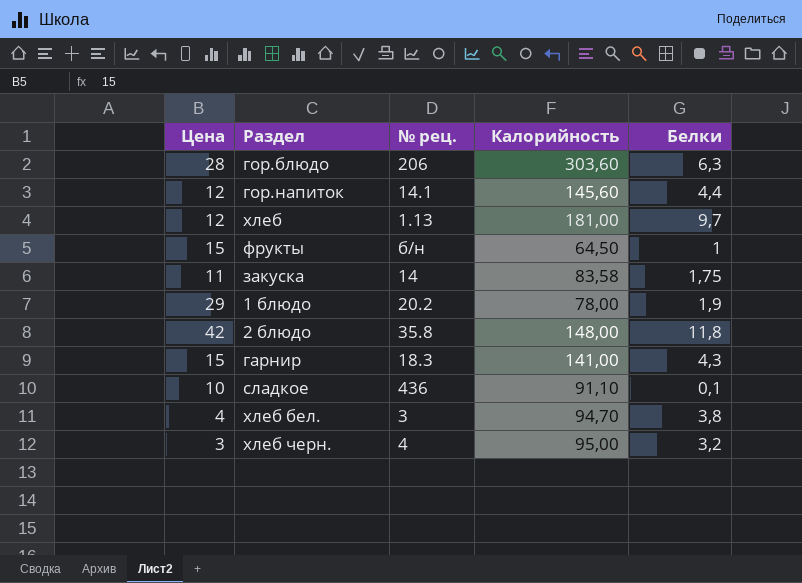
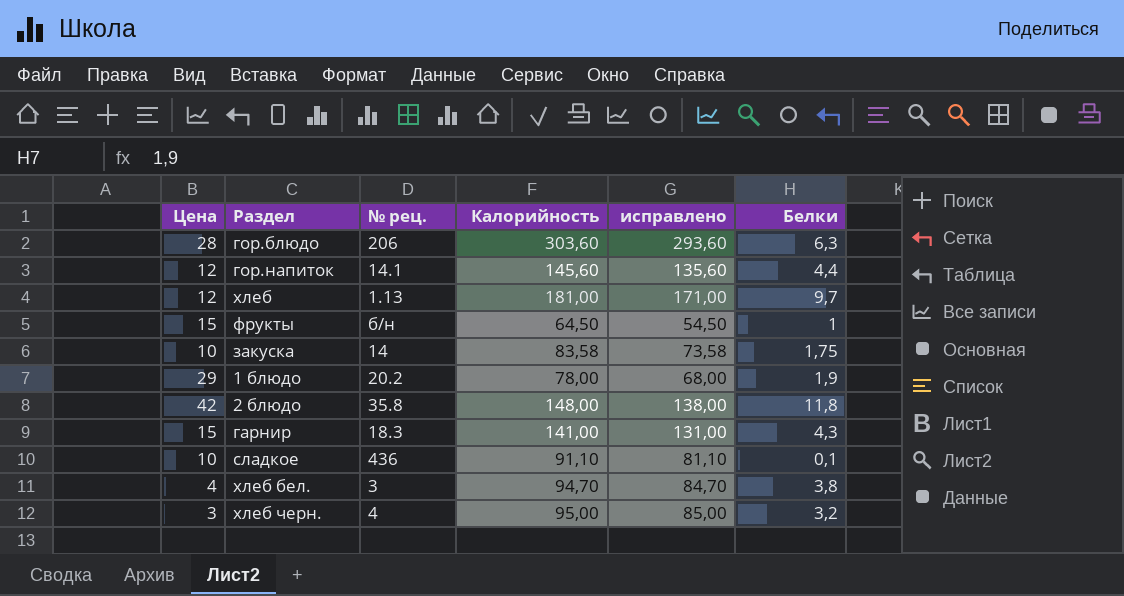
column исправлено | formula: none -> [Калорийность] - 10
закуска | Цена: 11 -> 10

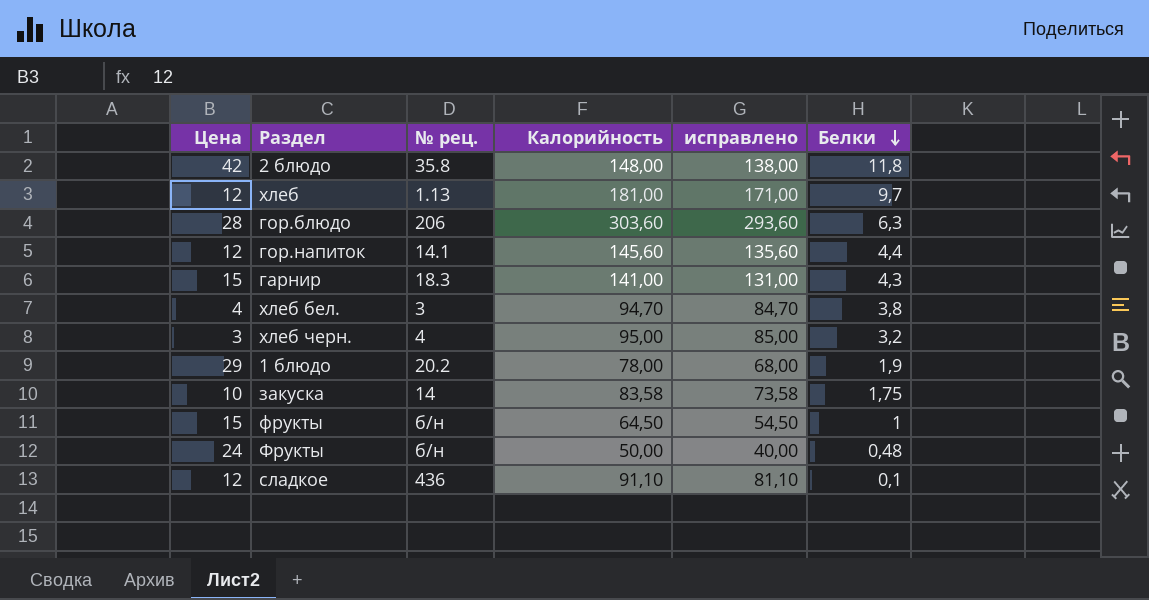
row order: none -> Белки descending
row Фрукты: none -> 24 | б/н | 50,00 | 40,00 | 0,48
сладкое | Цена: 10 -> 12

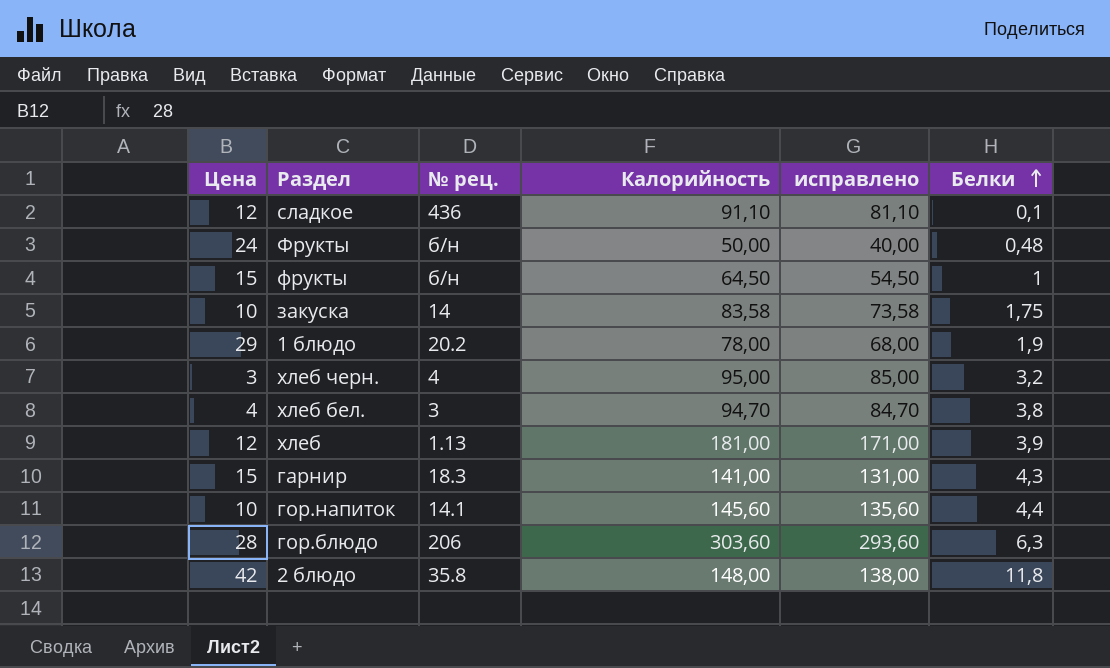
row order: Белки descending -> Белки ascending
хлеб | Белки: 9,7 -> 3,9
гор.напиток | Цена: 12 -> 10

